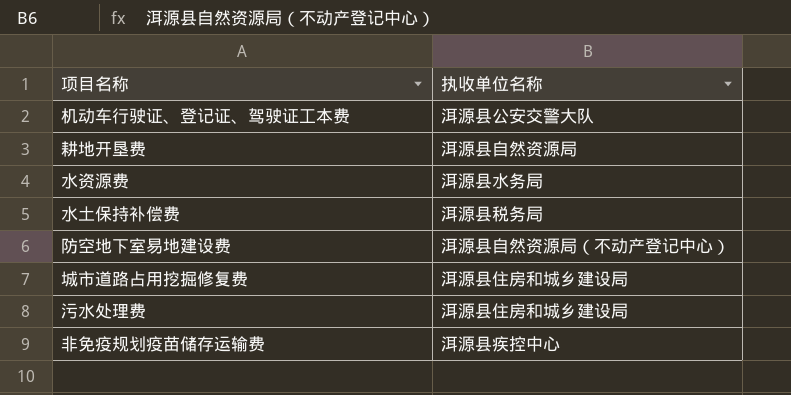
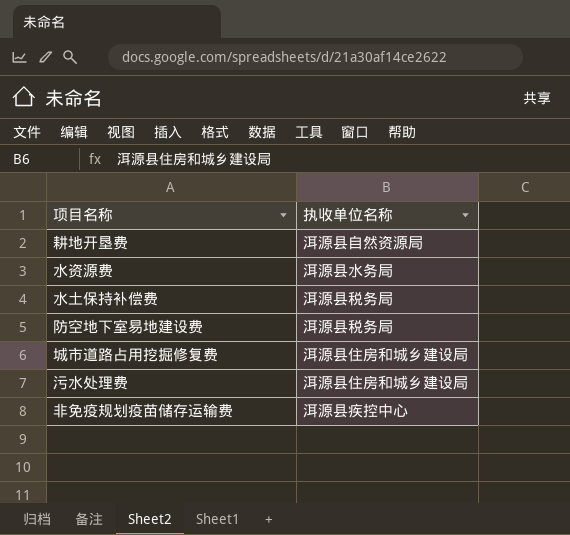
row 机动车行驶证、登记证、驾驶证工本费: 洱源县公安交警大队 -> none
防空地下室易地建设费 | 执收单位名称: 洱源县自然资源局（不动产登记中心） -> 洱源县税务局

